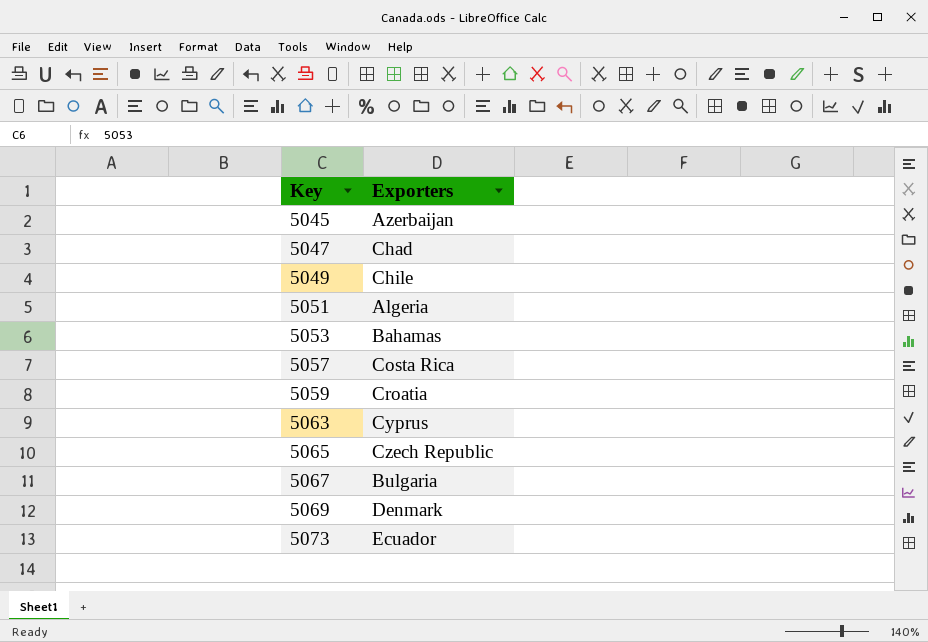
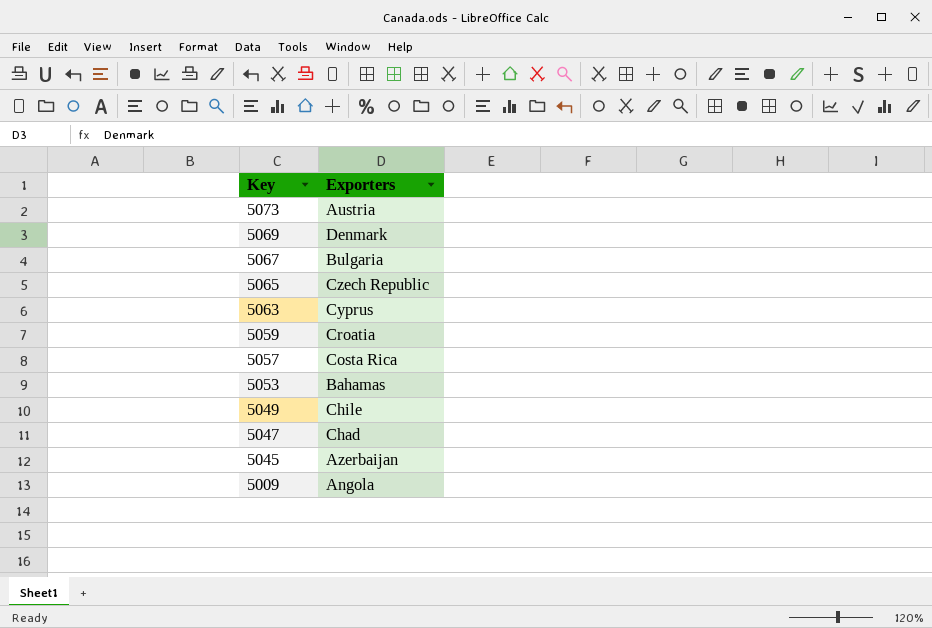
row order: Key ascending -> Key descending
row 5051: Algeria -> none
5073 | Exporters: Ecuador -> Austria
row 5009: none -> Angola

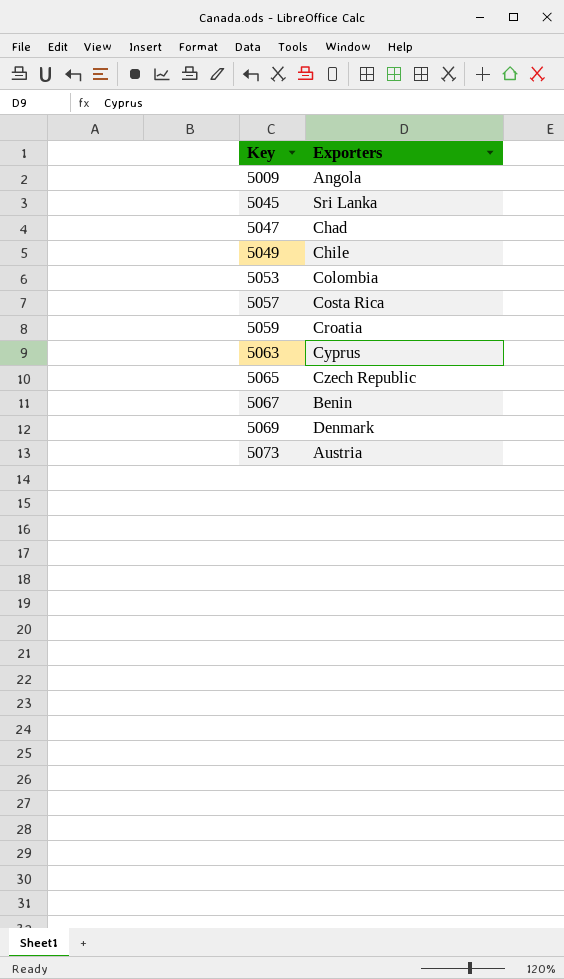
row order: Key descending -> Key ascending
5045 | Exporters: Azerbaijan -> Sri Lanka
5053 | Exporters: Bahamas -> Colombia
5067 | Exporters: Bulgaria -> Benin

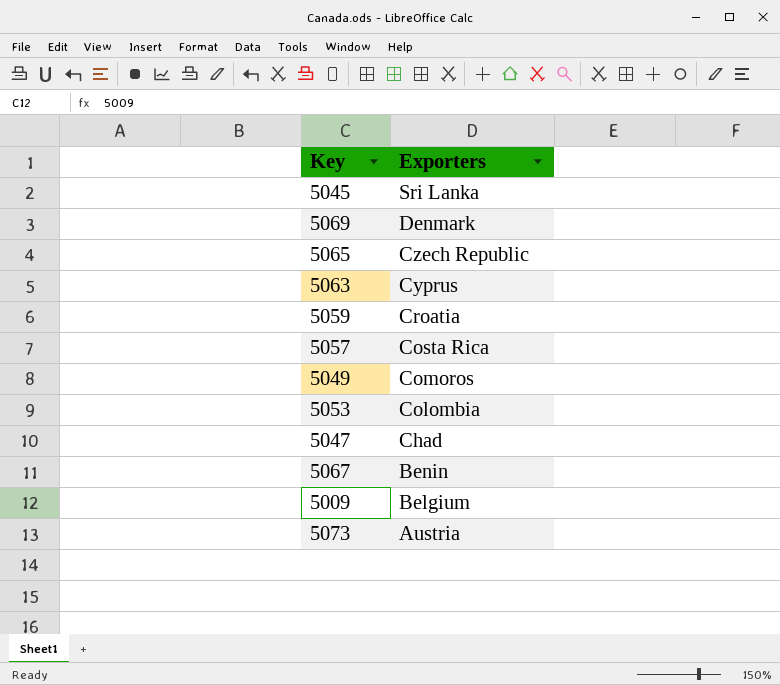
row order: Key ascending -> Exporters descending
5049 | Exporters: Chile -> Comoros
5009 | Exporters: Angola -> Belgium

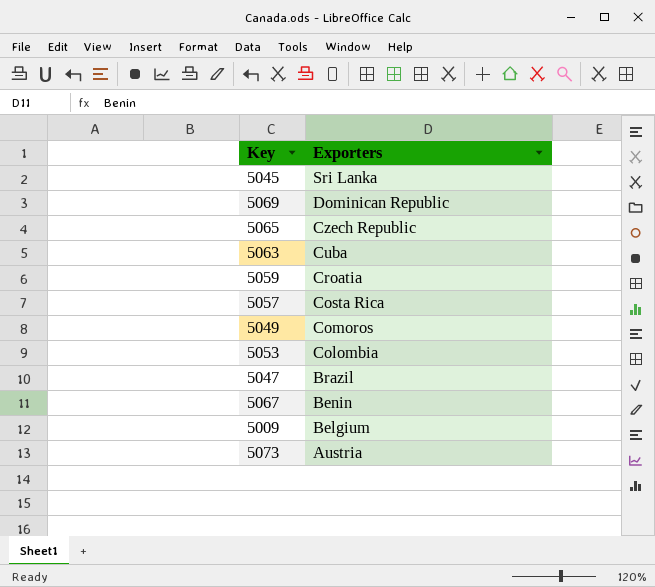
5069 | Exporters: Denmark -> Dominican Republic
5063 | Exporters: Cyprus -> Cuba
5047 | Exporters: Chad -> Brazil

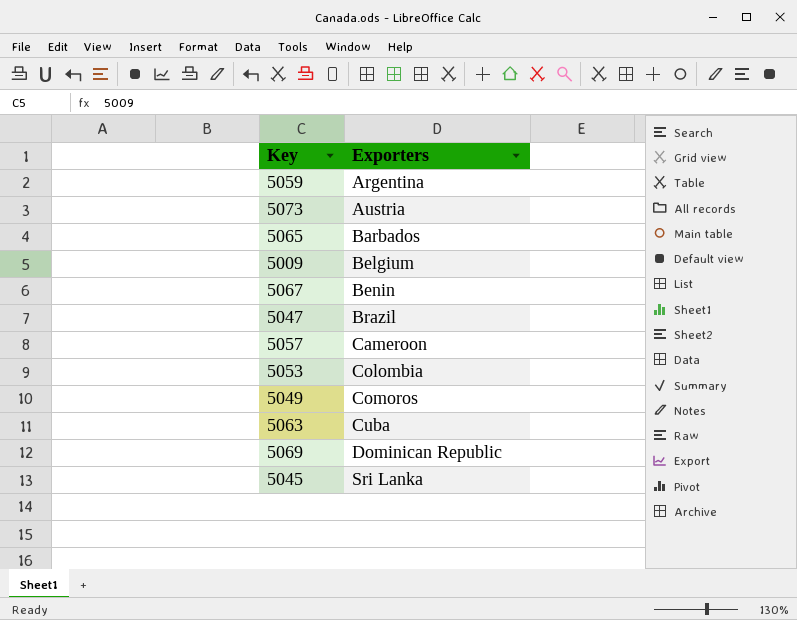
row order: Exporters descending -> Exporters ascending
5059 | Exporters: Croatia -> Argentina
5065 | Exporters: Czech Republic -> Barbados
5057 | Exporters: Costa Rica -> Cameroon

